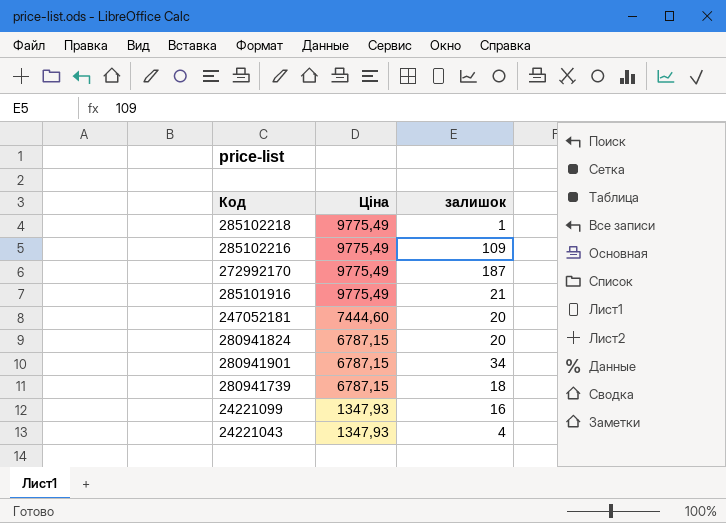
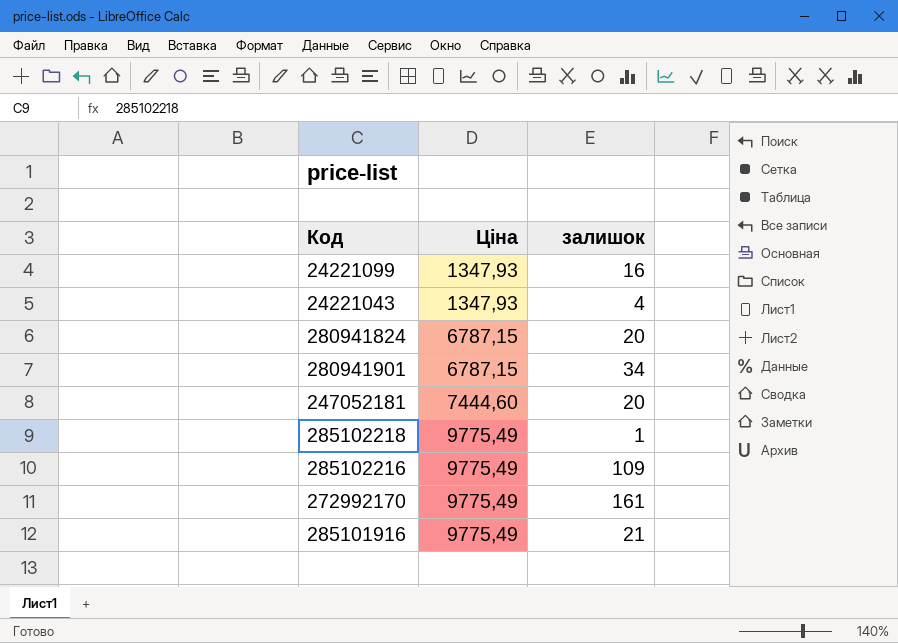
row order: Ціна descending -> Ціна ascending
row 280941739: 6787,15 | 18 -> none
272992170 | залишок: 187 -> 161

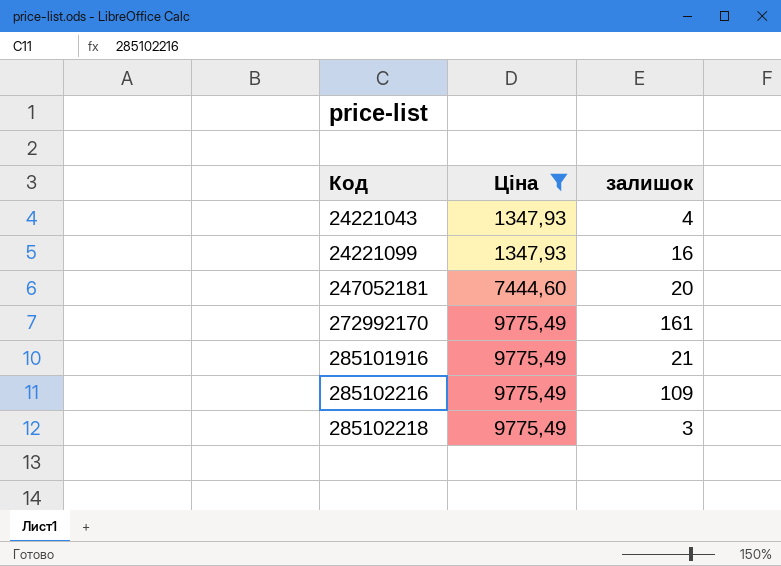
filter: none -> Ціна != 6787,15
row order: Ціна ascending -> Код ascending
285102218 | залишок: 1 -> 3

